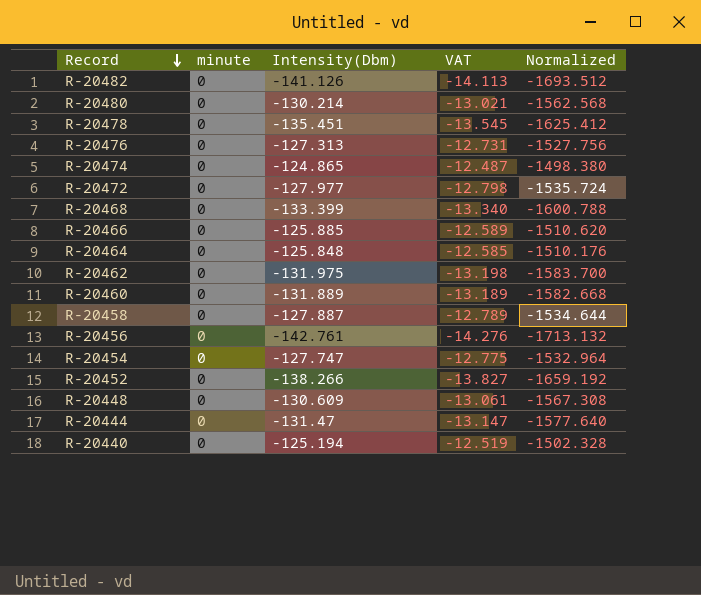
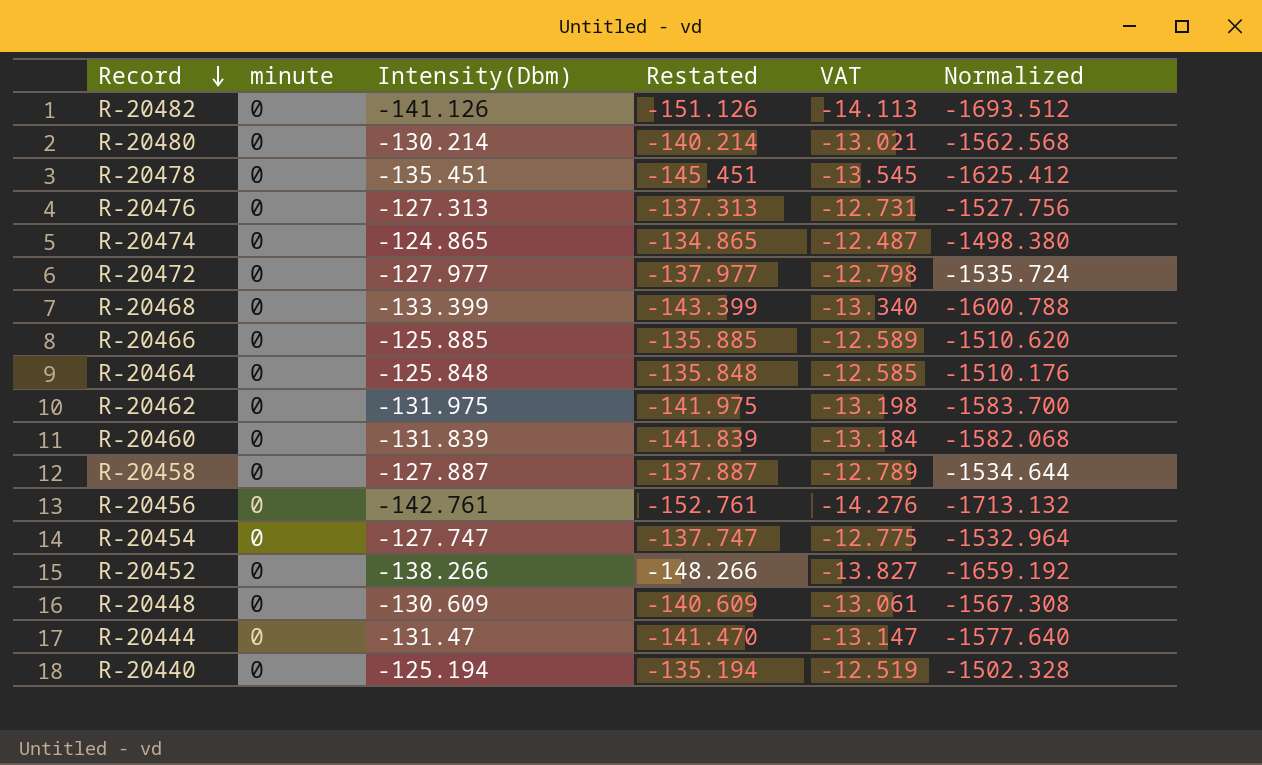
column Restated | formula: none -> [Intensity(Dbm)] - 10
R-20460 | Intensity(Dbm): -131.889 -> -131.839
R-20460 | VAT: -13.189 -> -13.184
R-20460 | Normalized: -1582.668 -> -1582.068

